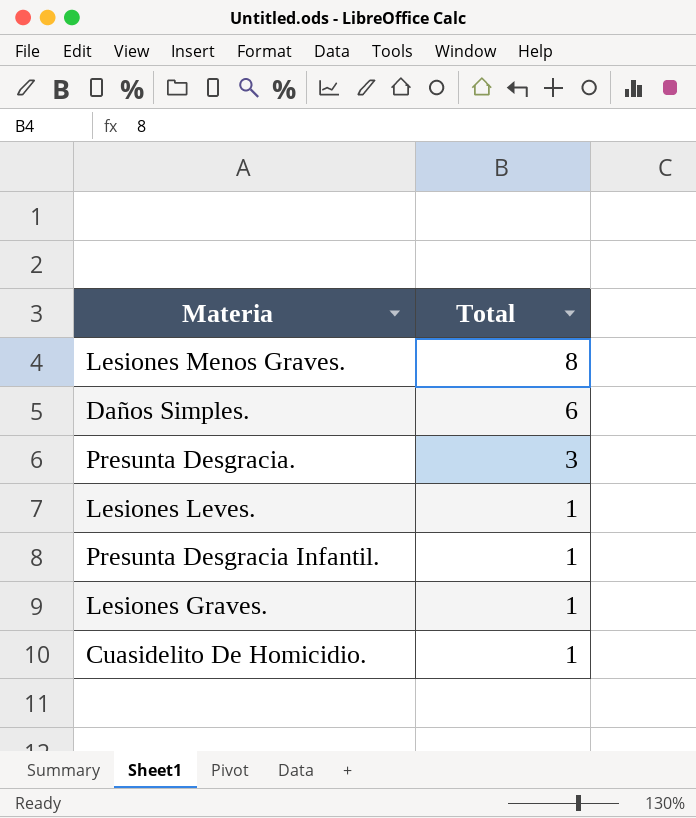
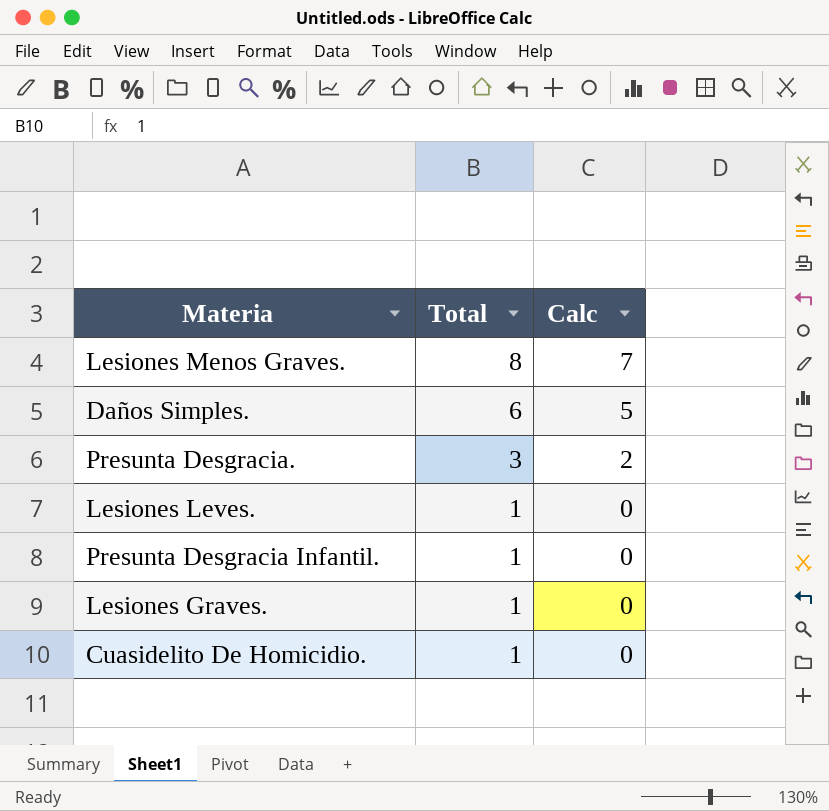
column Calc | formula: none -> [Total] - 1

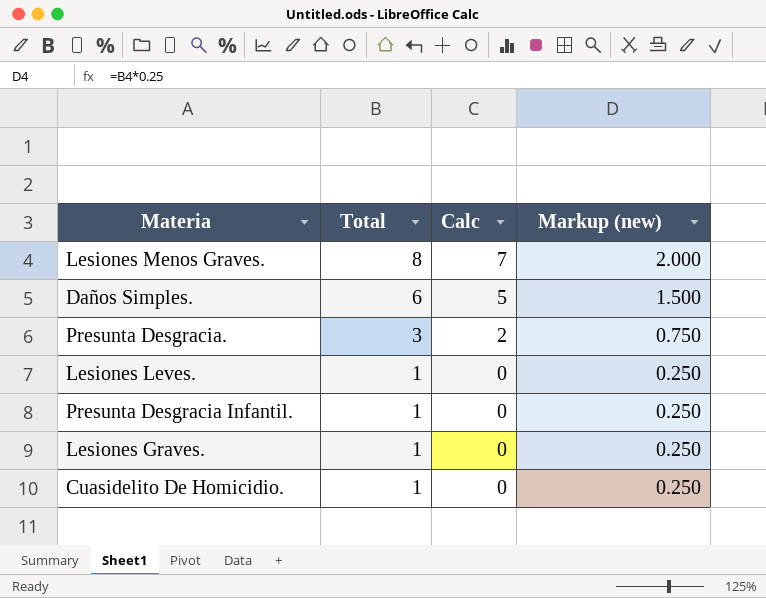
column Markup (new) | formula: none -> [Total] * 0.25

